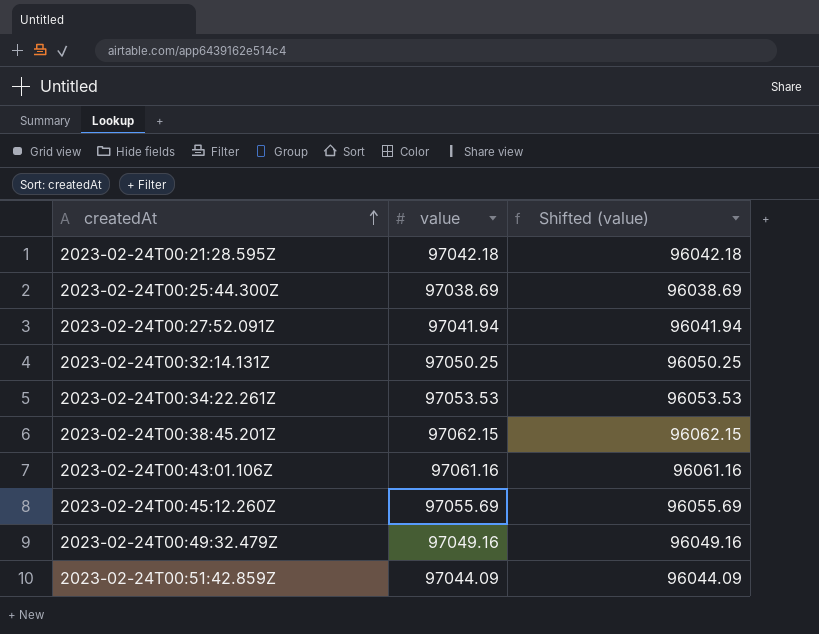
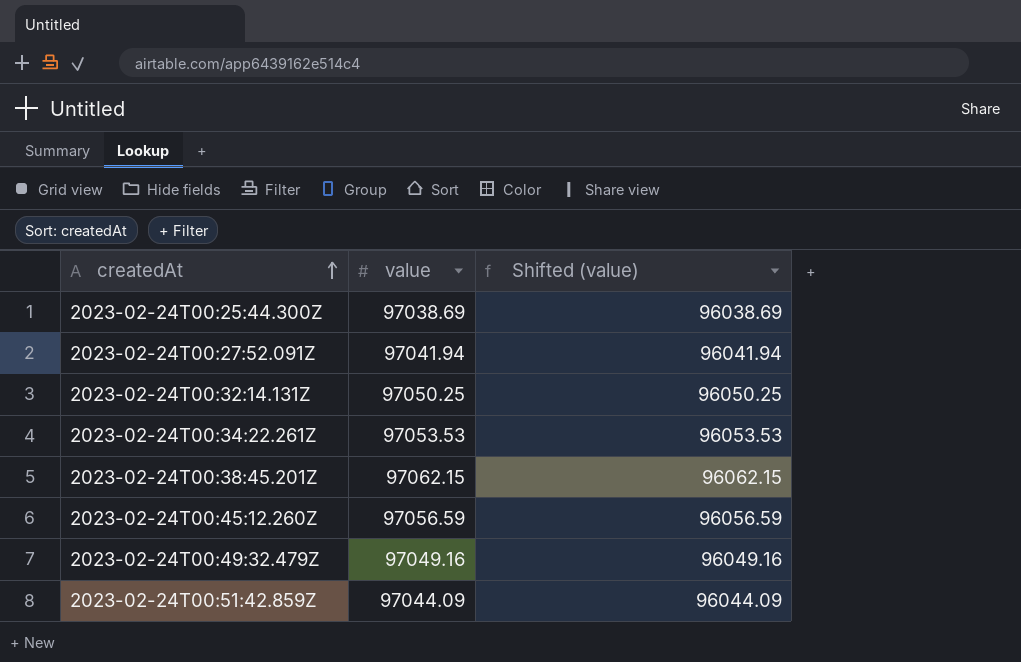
row 2023-02-24T00:21:28.595Z: 97042.18 | 96042.18 -> none
row 2023-02-24T00:43:01.106Z: 97061.16 | 96061.16 -> none
2023-02-24T00:45:12.260Z | value: 97055.69 -> 97056.59
2023-02-24T00:45:12.260Z | Shifted (value): 96055.69 -> 96056.59

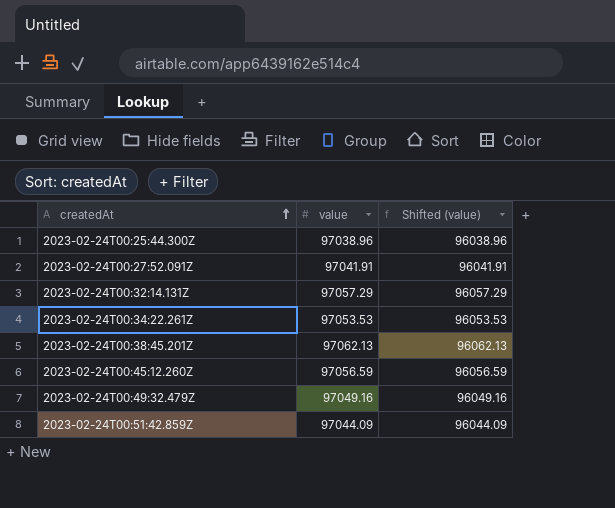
2023-02-24T00:25:44.300Z | value: 97038.69 -> 97038.96
2023-02-24T00:25:44.300Z | Shifted (value): 96038.69 -> 96038.96
2023-02-24T00:27:52.091Z | value: 97041.94 -> 97041.91
2023-02-24T00:27:52.091Z | Shifted (value): 96041.94 -> 96041.91
2023-02-24T00:32:14.131Z | value: 97050.25 -> 97057.29
2023-02-24T00:32:14.131Z | Shifted (value): 96050.25 -> 96057.29
2023-02-24T00:38:45.201Z | value: 97062.15 -> 97062.13
2023-02-24T00:38:45.201Z | Shifted (value): 96062.15 -> 96062.13

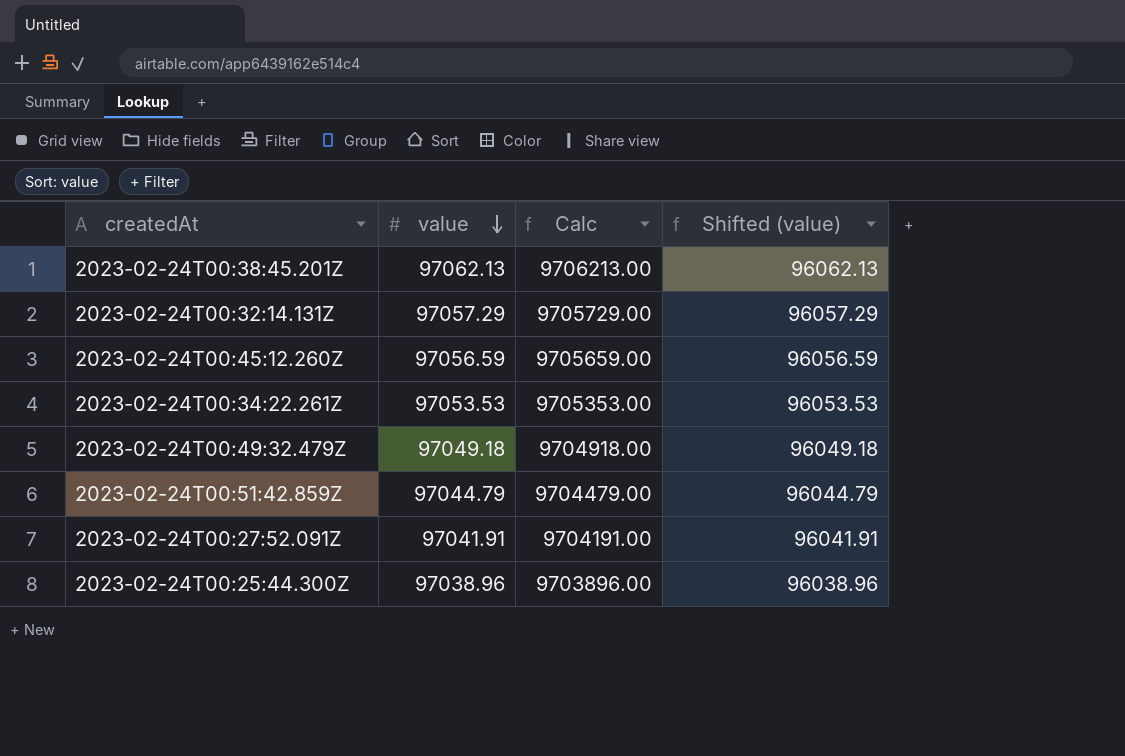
row order: createdAt ascending -> value descending
column Calc | formula: none -> [value] * 100
2023-02-24T00:49:32.479Z | value: 97049.16 -> 97049.18
2023-02-24T00:49:32.479Z | Shifted (value): 96049.16 -> 96049.18
2023-02-24T00:51:42.859Z | value: 97044.09 -> 97044.79
2023-02-24T00:51:42.859Z | Shifted (value): 96044.09 -> 96044.79

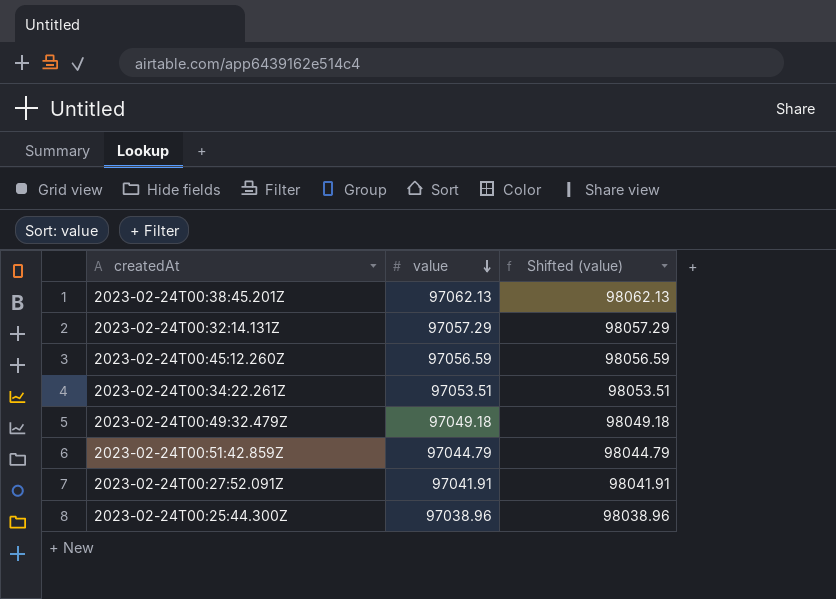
column Calc | formula: [value] * 100 -> none
column Shifted (value) | formula: [value] - 1000 -> [value] + 1000
2023-02-24T00:34:22.261Z | value: 97053.53 -> 97053.51

